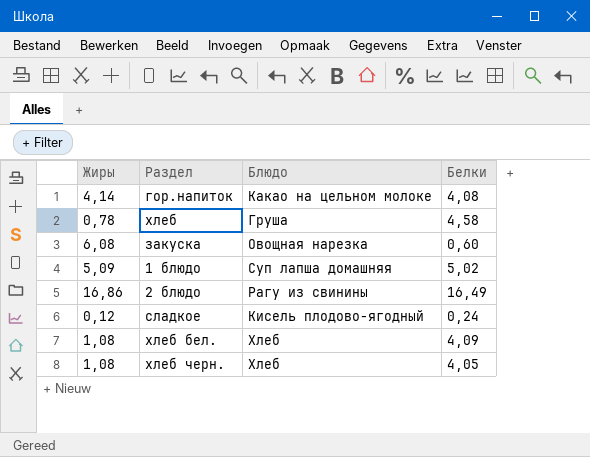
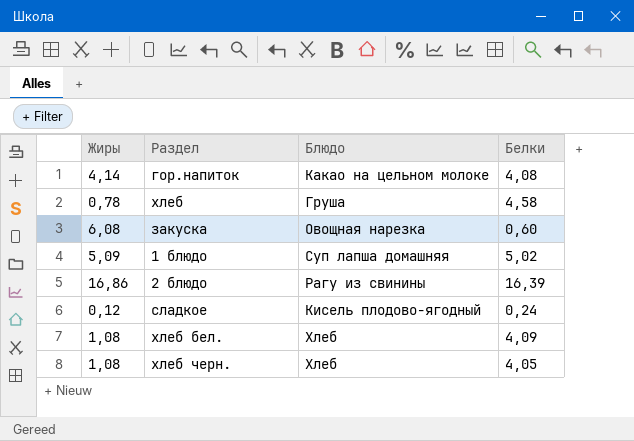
2 блюдо | Белки: 16,49 -> 16,39

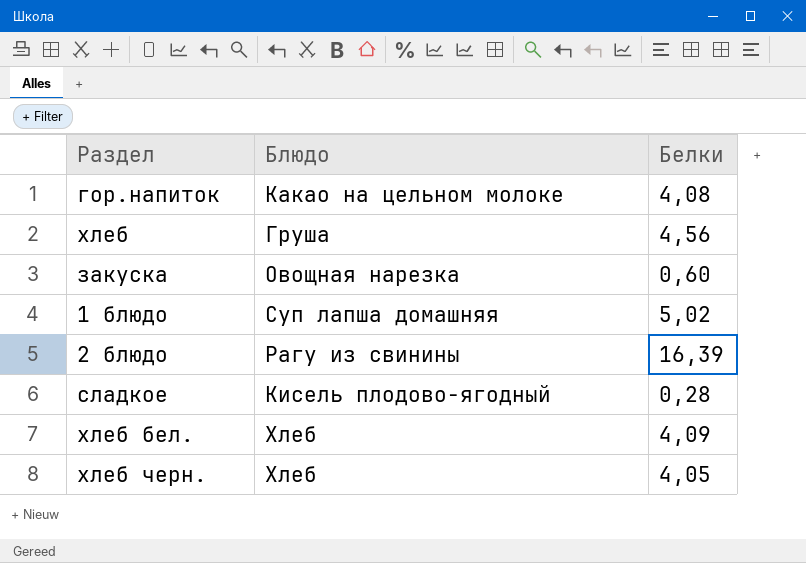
column Жиры | position: 1 -> none
хлеб | Белки: 4,58 -> 4,56
сладкое | Белки: 0,24 -> 0,28

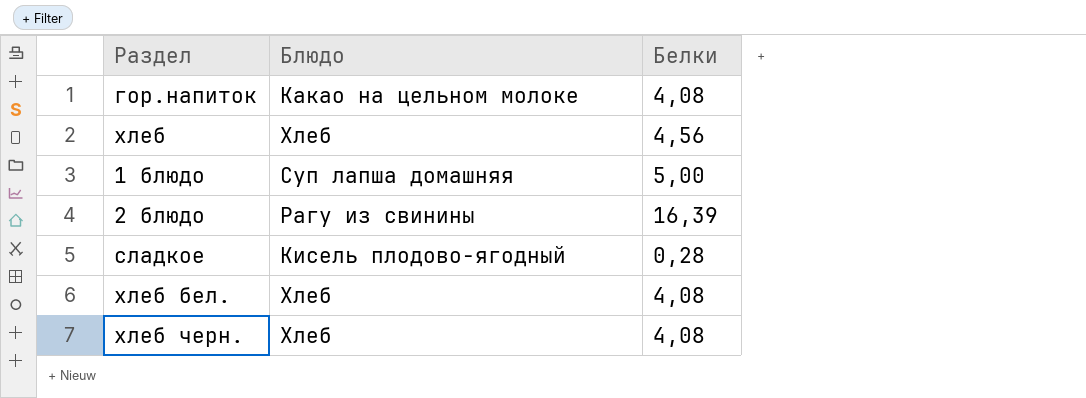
row закуска: Овощная нарезка | 0,60 -> none
хлеб | Блюдо: Груша -> Хлеб
1 блюдо | Белки: 5,02 -> 5,00
хлеб бел. | Белки: 4,09 -> 4,08
хлеб черн. | Белки: 4,05 -> 4,08

